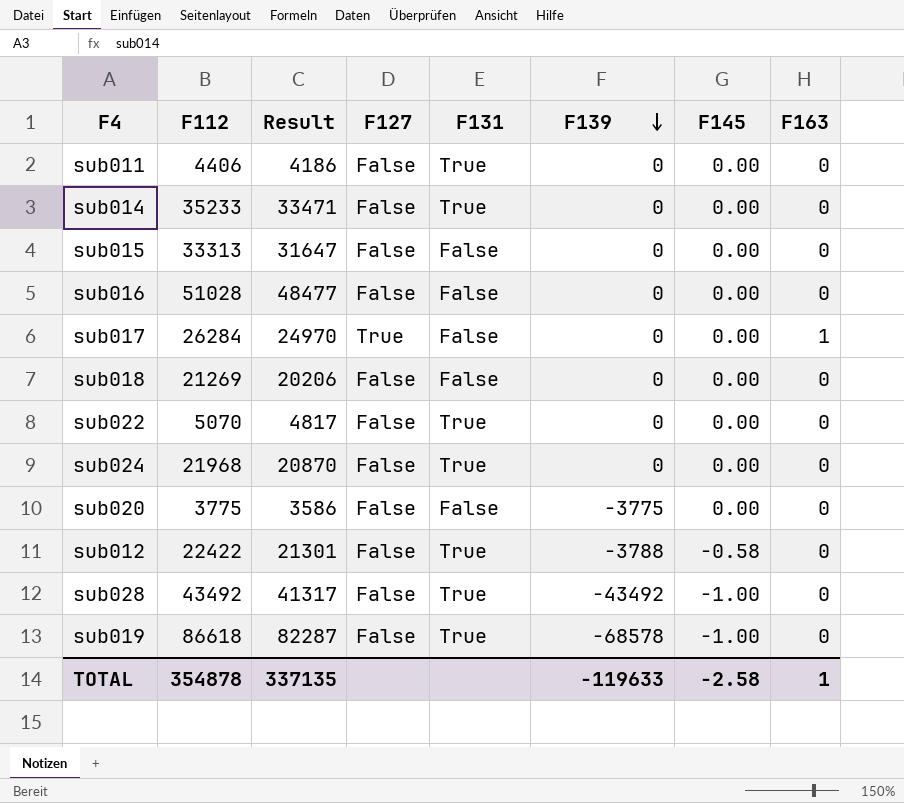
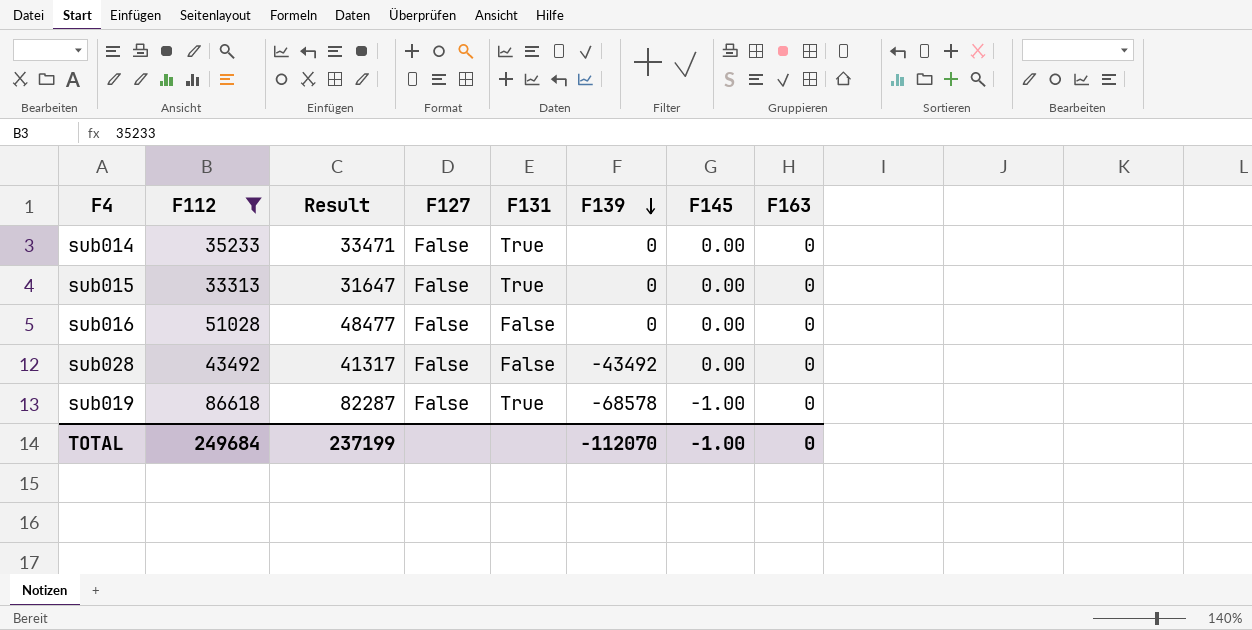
filter: none -> F112 >= 33313
sub015 | F131: False -> True
sub028 | F131: True -> False
sub028 | F145: -1.00 -> 0.00
TOTAL | F112: 354878 -> 249684
TOTAL | Result: 337135 -> 237199
TOTAL | F139: -119633 -> -112070
TOTAL | F145: -2.58 -> -1.00
TOTAL | F163: 1 -> 0

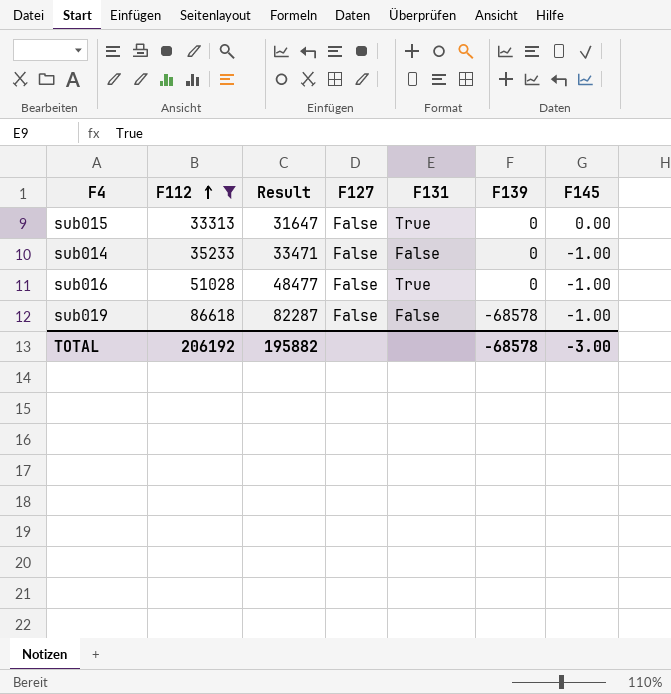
row order: F139 descending -> F112 ascending
column F163 | position: 8 -> none
row sub028: 43492 | 41317 | False | False | -43492 | 0.00 | 0 -> none
sub014 | F131: True -> False
sub014 | F145: 0.00 -> -1.00
sub016 | F131: False -> True
sub016 | F145: 0.00 -> -1.00
sub019 | F131: True -> False
TOTAL | F112: 249684 -> 206192
TOTAL | Result: 237199 -> 195882
TOTAL | F139: -112070 -> -68578
TOTAL | F145: -1.00 -> -3.00

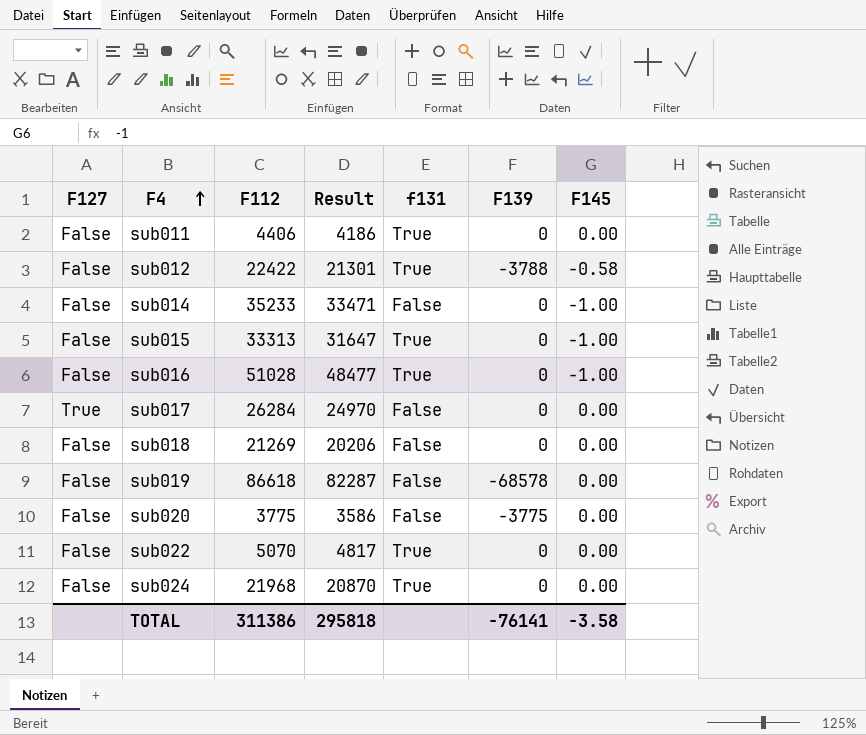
filter: F112 >= 33313 -> none
row order: F112 ascending -> F4 ascending
column F127 | position: 4 -> 1
column name: F131 -> f131
sub015 | F145: 0.00 -> -1.00
sub019 | F145: -1.00 -> 0.00
TOTAL | F112: 206192 -> 311386
TOTAL | Result: 195882 -> 295818
TOTAL | F139: -68578 -> -76141
TOTAL | F145: -3.00 -> -3.58

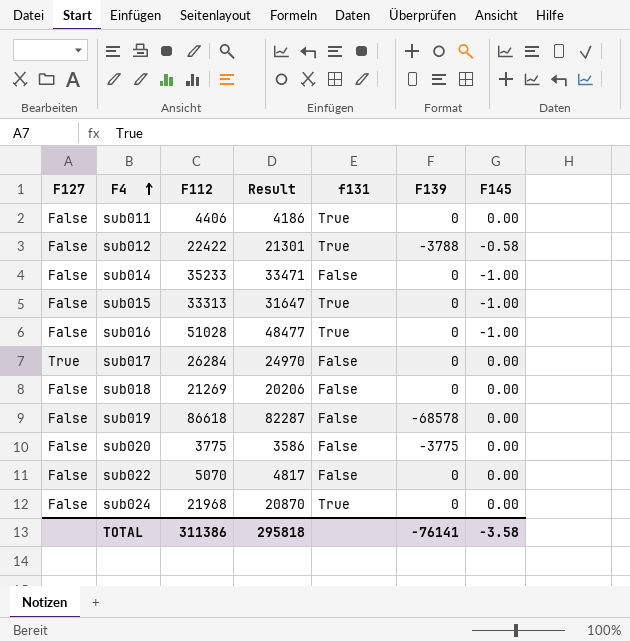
sub022 | f131: True -> False

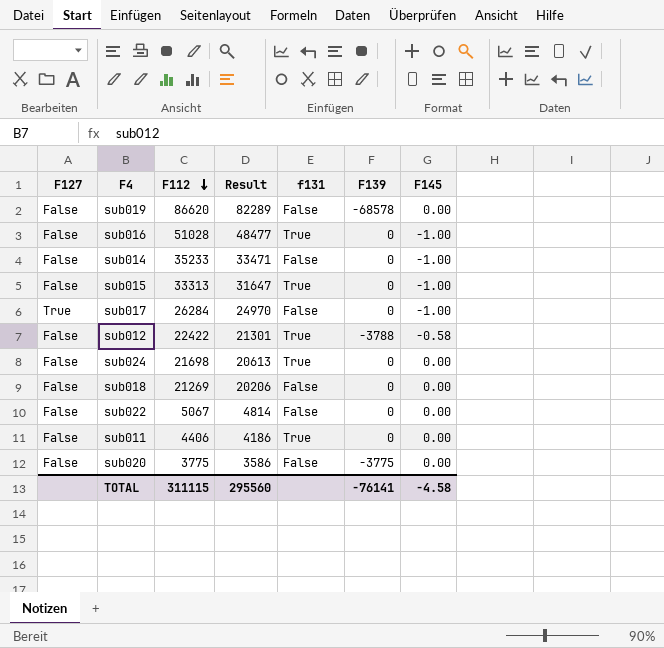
row order: F4 ascending -> F112 descending
sub019 | F112: 86618 -> 86620
sub019 | Result: 82287 -> 82289
sub017 | F145: 0.00 -> -1.00
sub024 | F112: 21968 -> 21698
sub024 | Result: 20870 -> 20613
sub022 | F112: 5070 -> 5067
sub022 | Result: 4817 -> 4814
TOTAL | F112: 311386 -> 311115
TOTAL | Result: 295818 -> 295560
TOTAL | F145: -3.58 -> -4.58

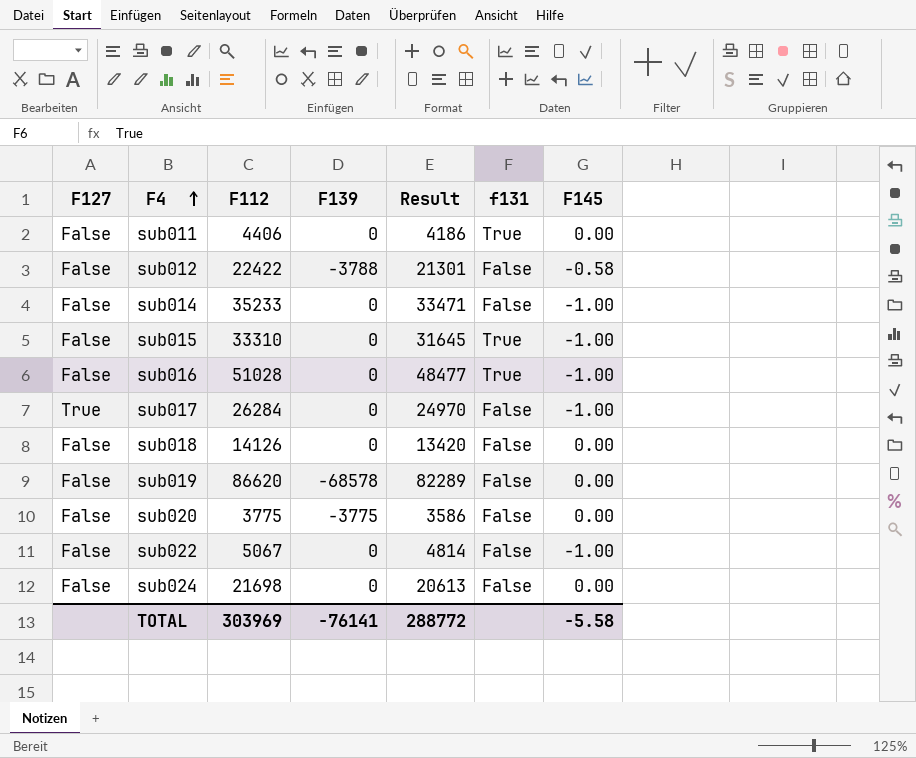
row order: F112 descending -> F4 ascending
column F139 | position: 6 -> 4
sub012 | f131: True -> False
sub015 | F112: 33313 -> 33310
sub015 | Result: 31647 -> 31645
sub018 | F112: 21269 -> 14126
sub018 | Result: 20206 -> 13420
sub022 | F145: 0.00 -> -1.00
sub024 | f131: True -> False
TOTAL | F112: 311115 -> 303969
TOTAL | Result: 295560 -> 288772
TOTAL | F145: -4.58 -> -5.58

